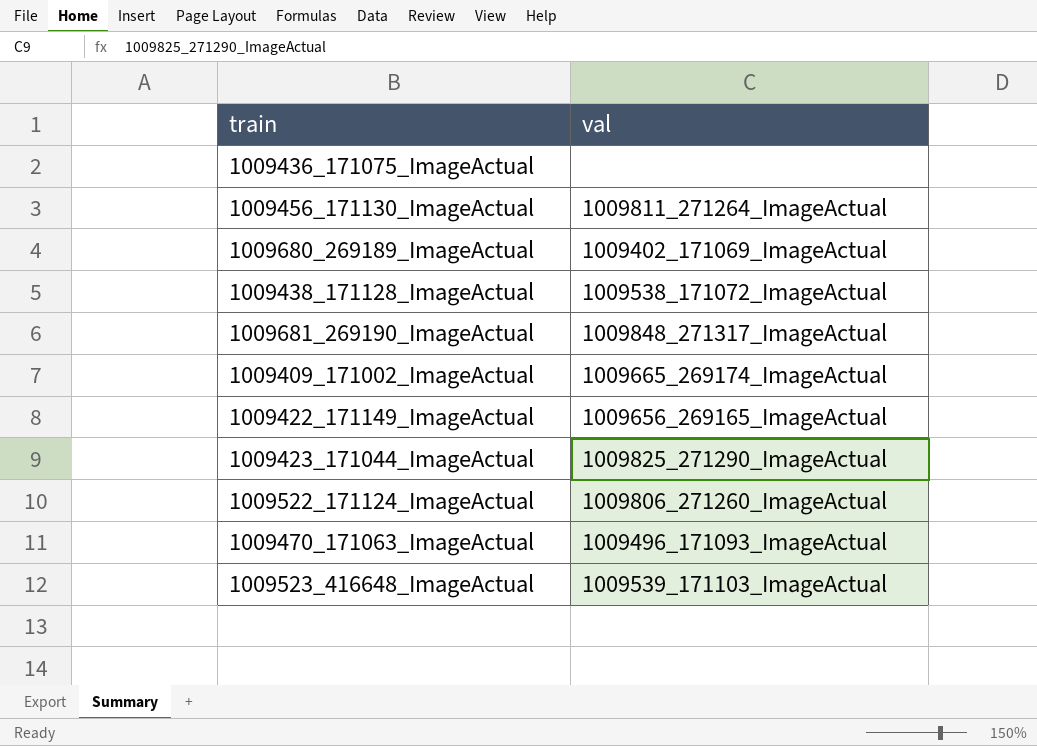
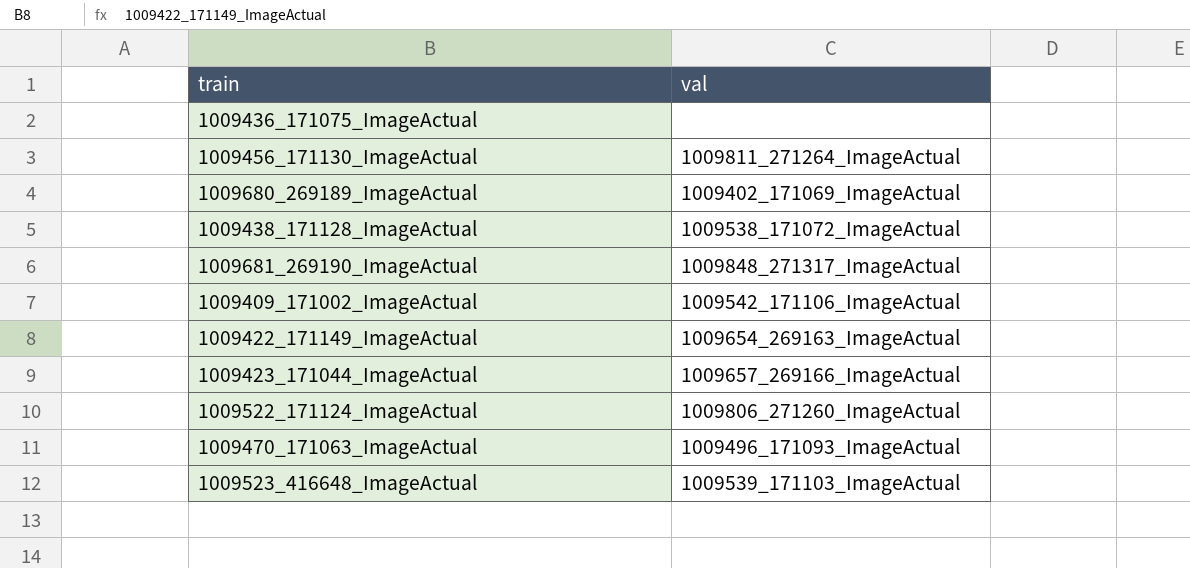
1009409_171002_ImageActual | val: 1009665_269174_ImageActual -> 1009542_171106_ImageActual
1009422_171149_ImageActual | val: 1009656_269165_ImageActual -> 1009654_269163_ImageActual
1009423_171044_ImageActual | val: 1009825_271290_ImageActual -> 1009657_269166_ImageActual

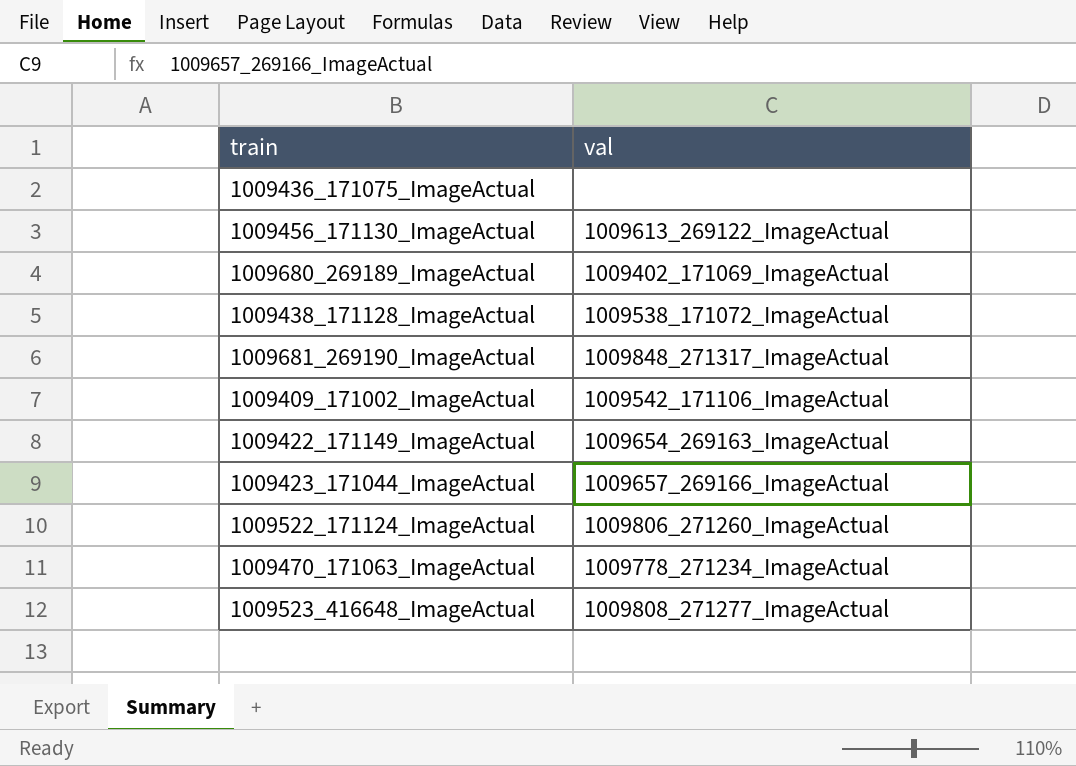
1009456_171130_ImageActual | val: 1009811_271264_ImageActual -> 1009613_269122_ImageActual
1009470_171063_ImageActual | val: 1009496_171093_ImageActual -> 1009778_271234_ImageActual
1009523_416648_ImageActual | val: 1009539_171103_ImageActual -> 1009808_271277_ImageActual

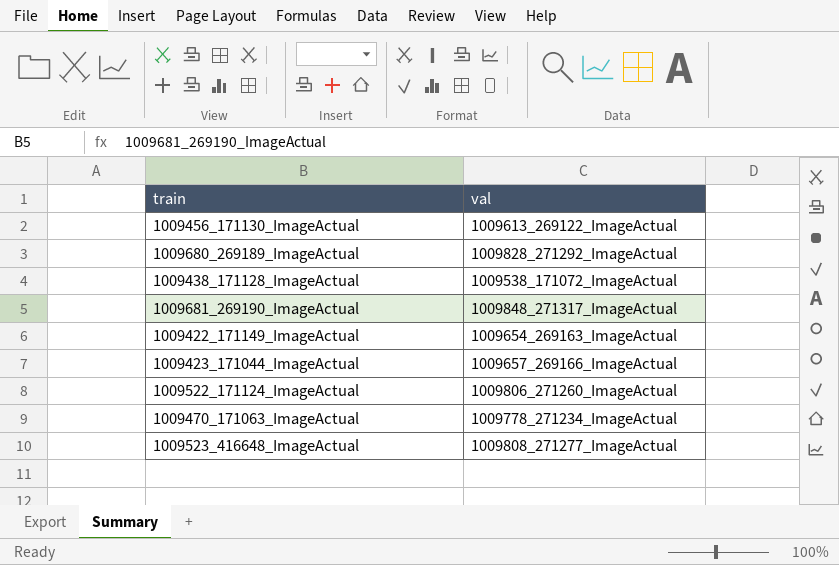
row 1009436_171075_ImageActual: none -> none
row 1009409_171002_ImageActual: 1009542_171106_ImageActual -> none
1009680_269189_ImageActual | val: 1009402_171069_ImageActual -> 1009828_271292_ImageActual

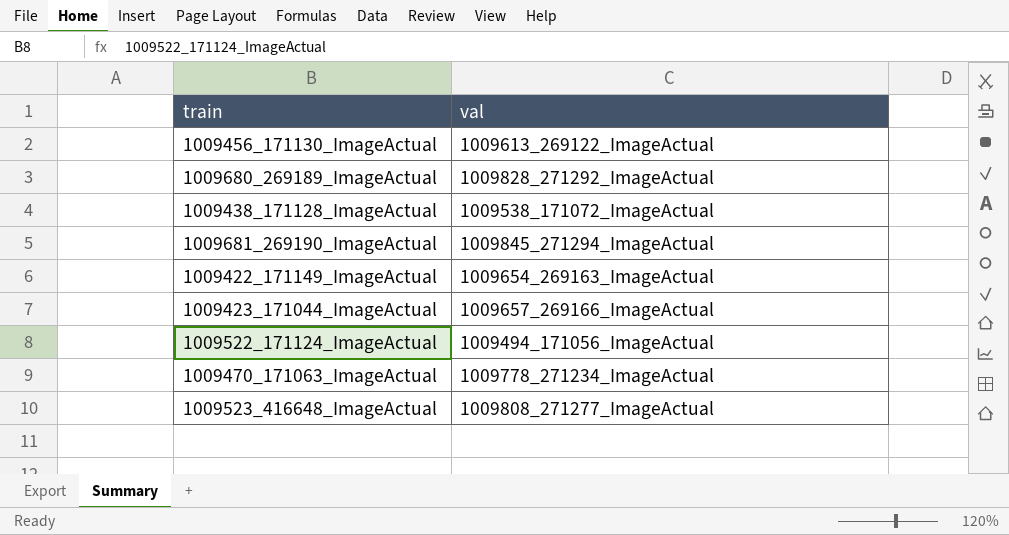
1009681_269190_ImageActual | val: 1009848_271317_ImageActual -> 1009845_271294_ImageActual
1009522_171124_ImageActual | val: 1009806_271260_ImageActual -> 1009494_171056_ImageActual

